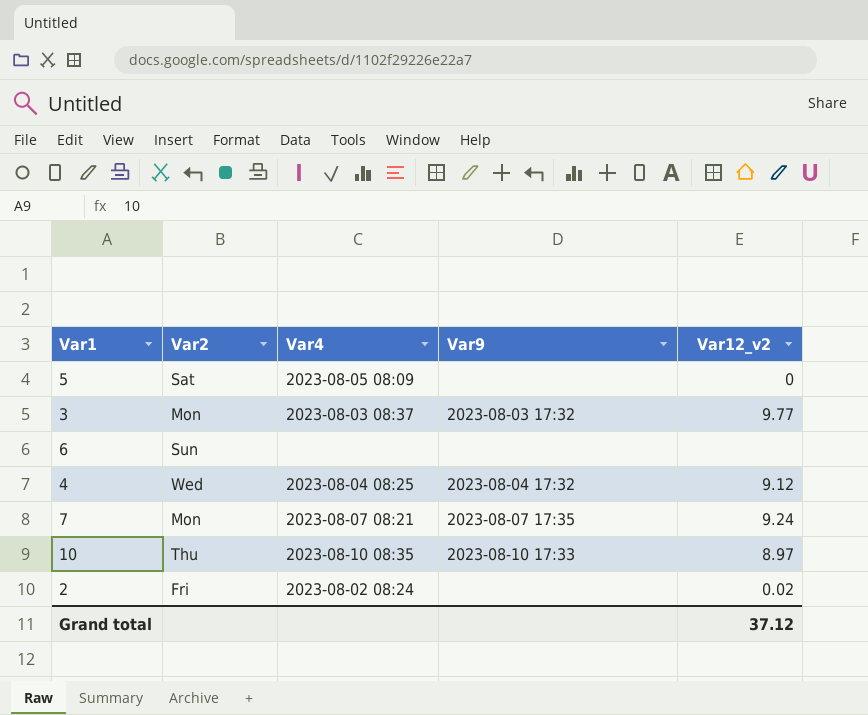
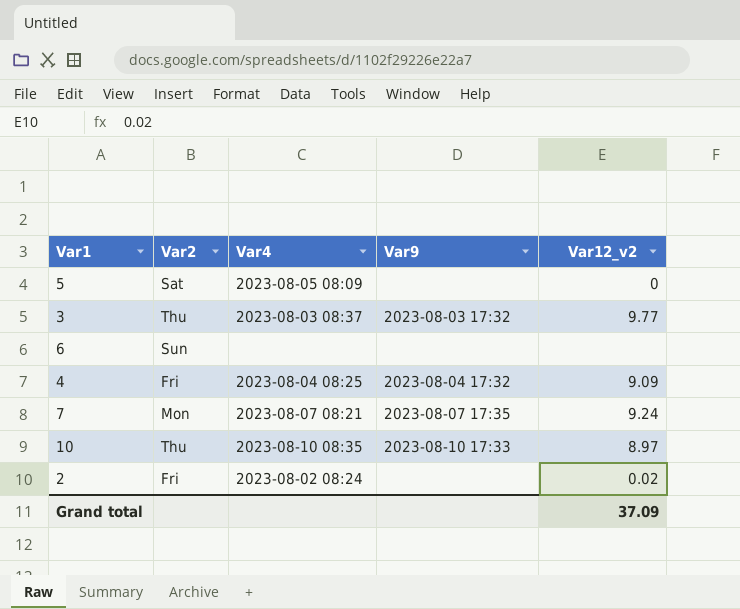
3 | Var2: Mon -> Thu
4 | Var2: Wed -> Fri
4 | Var12_v2: 9.12 -> 9.09
Grand total | Var12_v2: 37.12 -> 37.09

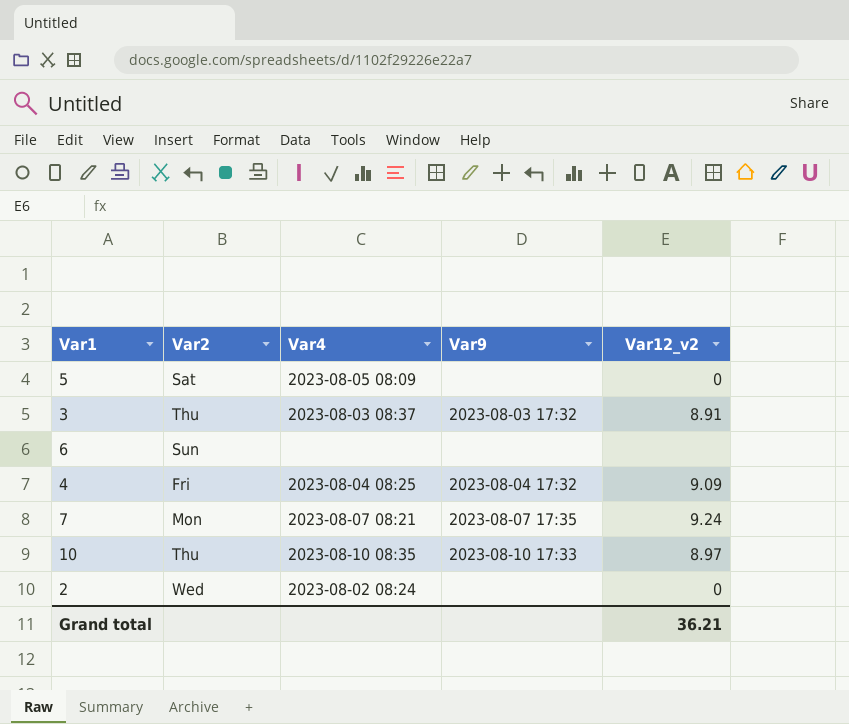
3 | Var12_v2: 9.77 -> 8.91
2 | Var2: Fri -> Wed
2 | Var12_v2: 0.02 -> 0
Grand total | Var12_v2: 37.09 -> 36.21

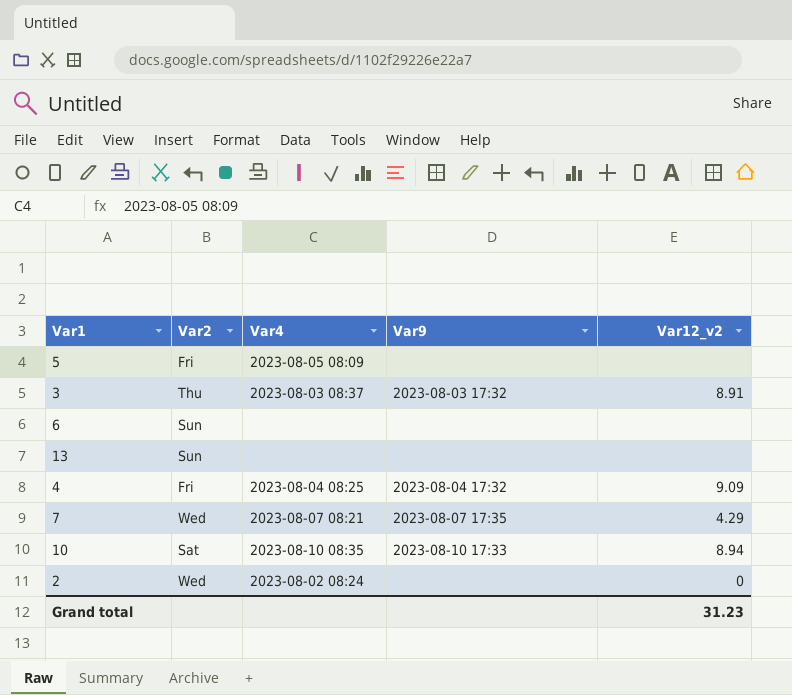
5 | Var2: Sat -> Fri
5 | Var12_v2: 0 -> none
row 13: none -> Sun | none | none | none
7 | Var2: Mon -> Wed
7 | Var12_v2: 9.24 -> 4.29
10 | Var2: Thu -> Sat
10 | Var12_v2: 8.97 -> 8.94
Grand total | Var12_v2: 36.21 -> 31.23

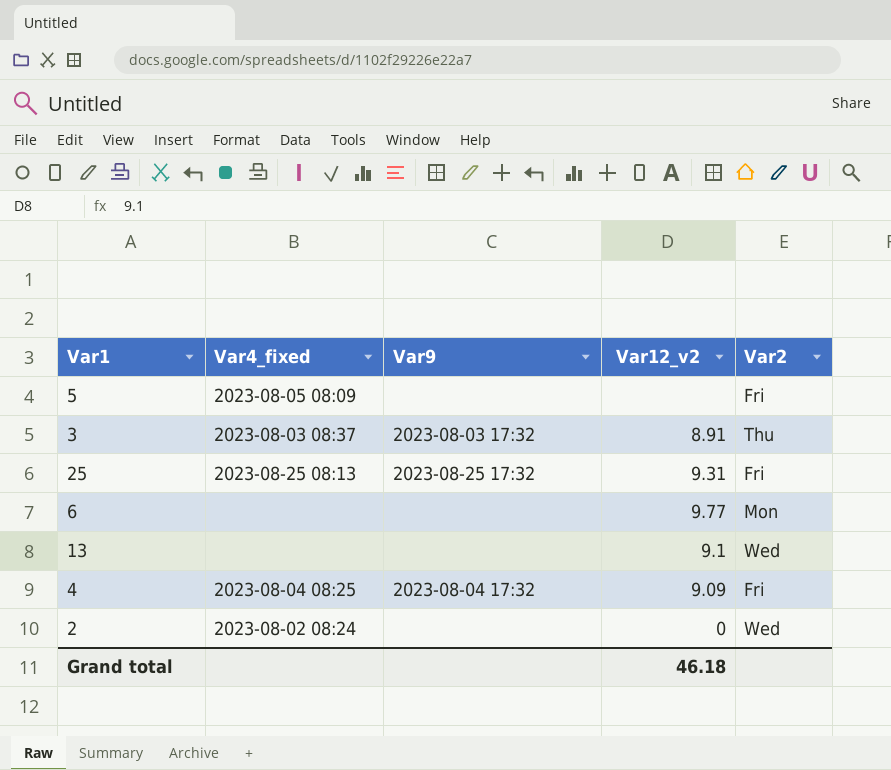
column name: Var4 -> Var4_fixed
column Var2 | position: 2 -> 5
row 7: Wed | 2023-08-07 08:21 | 2023-08-07 17:35 | 4.29 -> none
row 10: Sat | 2023-08-10 08:35 | 2023-08-10 17:33 | 8.94 -> none
row 25: none -> 2023-08-25 08:13 | 2023-08-25 17:32 | 9.31 | Fri
6 | Var12_v2: none -> 9.77
6 | Var2: Sun -> Mon
13 | Var12_v2: none -> 9.1
13 | Var2: Sun -> Wed
Grand total | Var12_v2: 31.23 -> 46.18

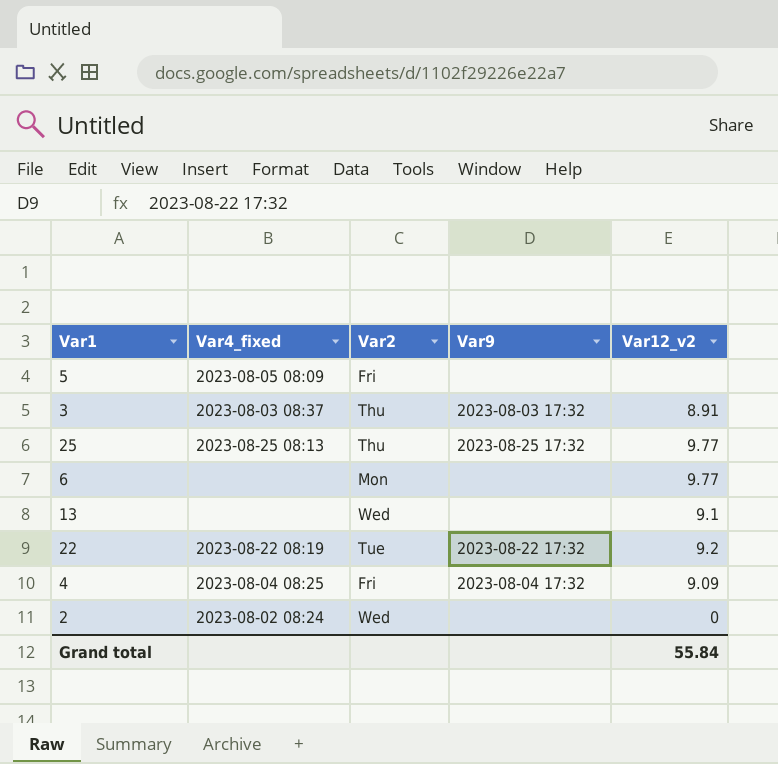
column Var2 | position: 5 -> 3
25 | Var2: Fri -> Thu
25 | Var12_v2: 9.31 -> 9.77
row 22: none -> 2023-08-22 08:19 | Tue | 2023-08-22 17:32 | 9.2
Grand total | Var12_v2: 46.18 -> 55.84

